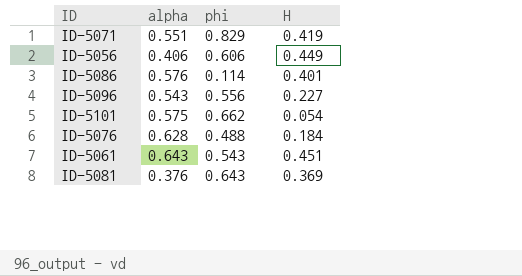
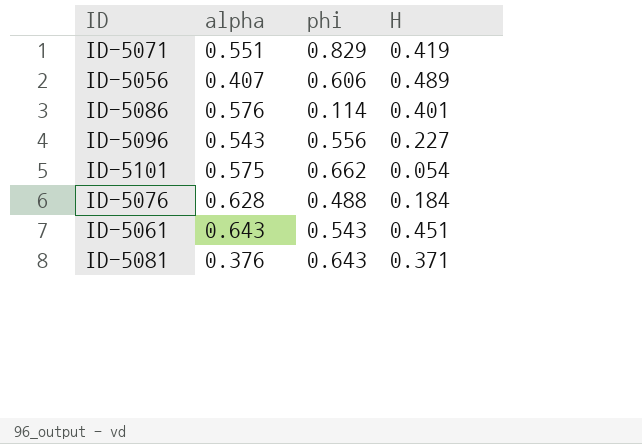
ID-5056 | alpha: 0.406 -> 0.407
ID-5056 | H: 0.449 -> 0.489
ID-5081 | H: 0.369 -> 0.371

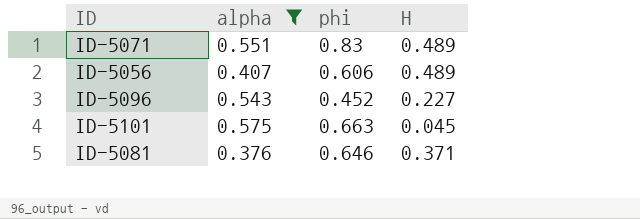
filter: none -> alpha <= 0.575
ID-5071 | phi: 0.829 -> 0.83
ID-5071 | H: 0.419 -> 0.489
ID-5096 | phi: 0.556 -> 0.452
ID-5101 | phi: 0.662 -> 0.663
ID-5101 | H: 0.054 -> 0.045
ID-5081 | phi: 0.643 -> 0.646

